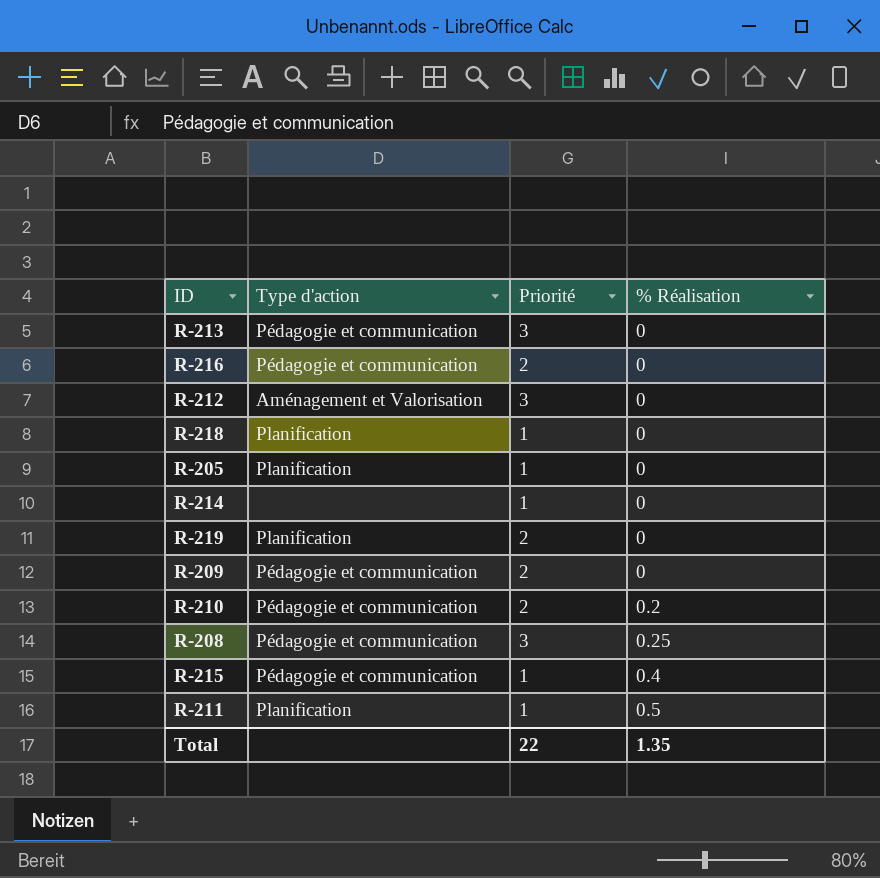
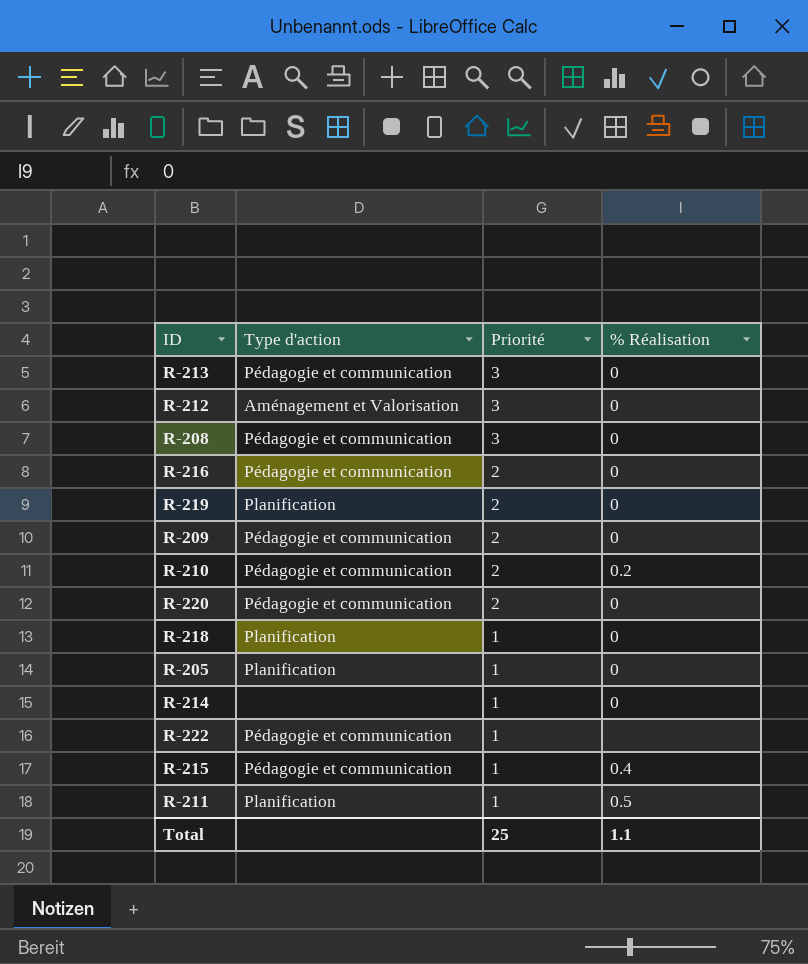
row order: % Réalisation ascending -> Priorité descending
R-208 | % Réalisation: 0.25 -> 0
row R-220: none -> Pédagogie et communication | 2 | 0
row R-222: none -> Pédagogie et communication | 1 | none
Total | Priorité: 22 -> 25
Total | % Réalisation: 1.35 -> 1.1

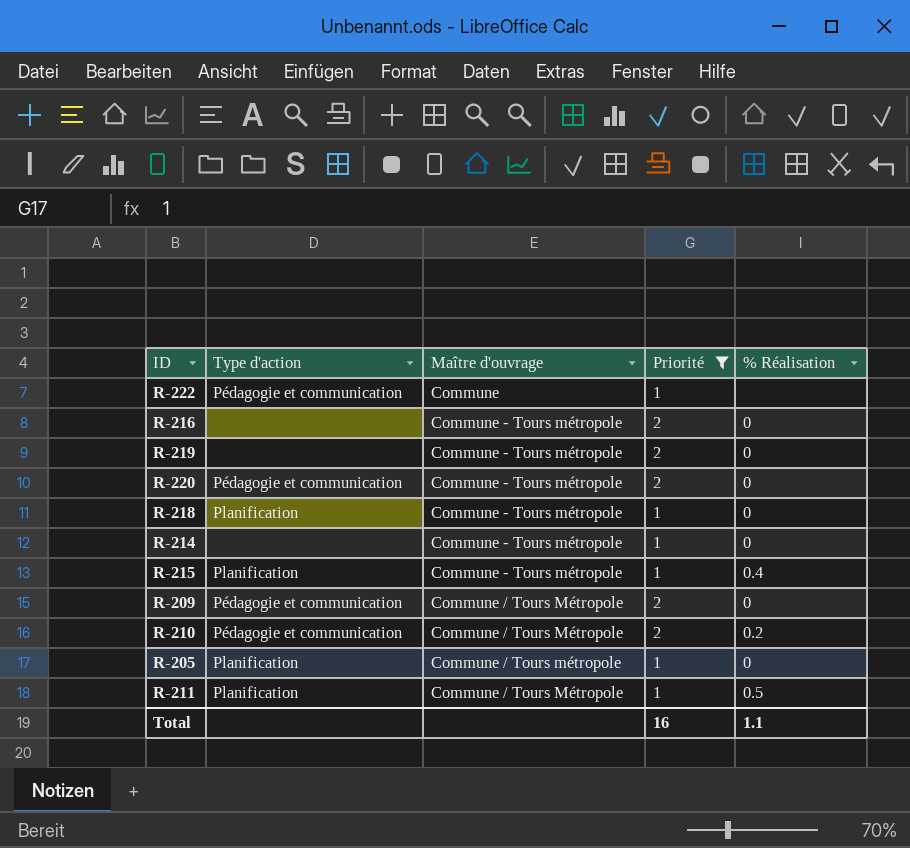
filter: none -> Priorité != 3
row order: Priorité descending -> Maître d'ouvrage ascending
column Maître d'ouvrage | position: none -> 3
R-216 | Type d'action: Pédagogie et communication -> none
R-219 | Type d'action: Planification -> none
R-215 | Type d'action: Pédagogie et communication -> Planification
Total | Priorité: 25 -> 16

